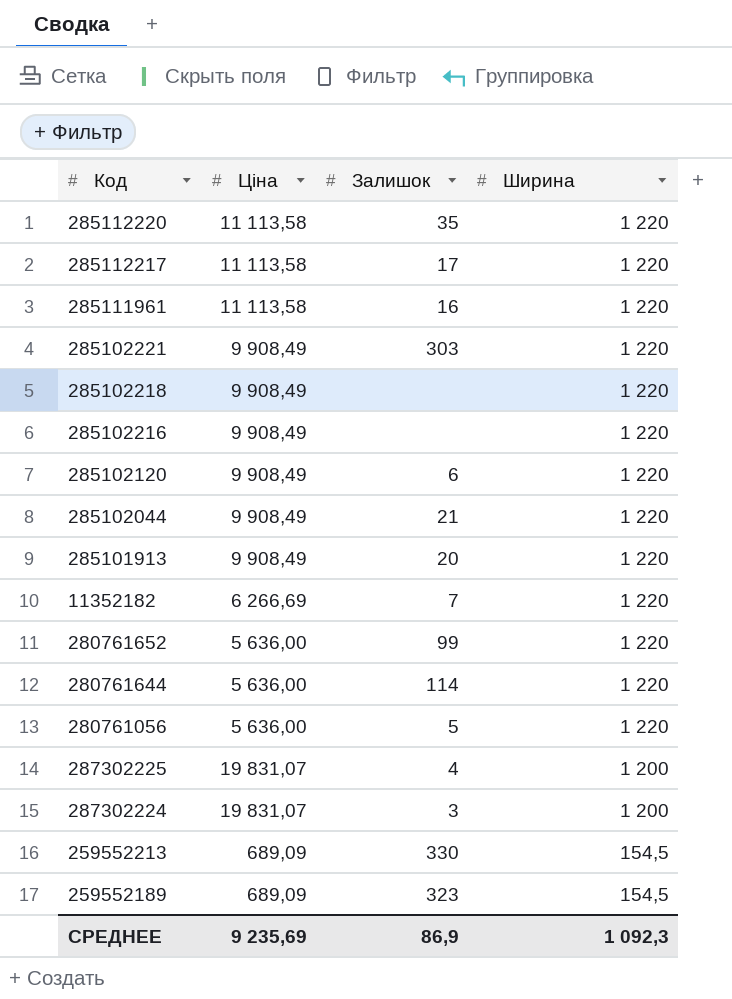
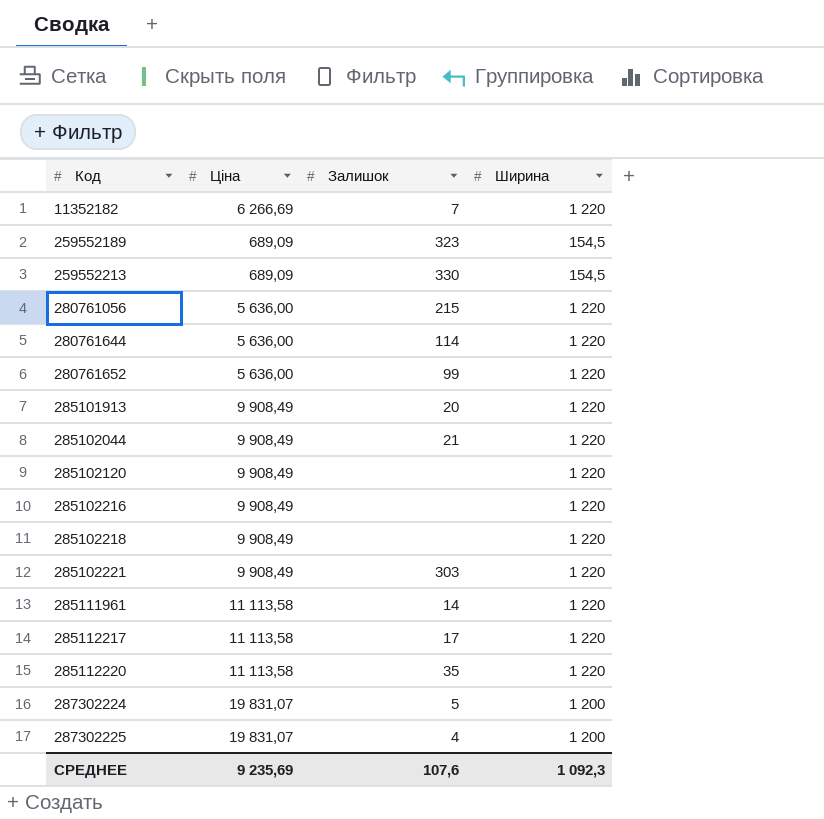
row order: Ширина descending -> Код ascending
280761056 | Залишок: 5 -> 215
285102120 | Залишок: 6 -> none
285111961 | Залишок: 16 -> 14
287302224 | Залишок: 3 -> 5
СРЕДНЕЕ | Залишок: 86,9 -> 107,6

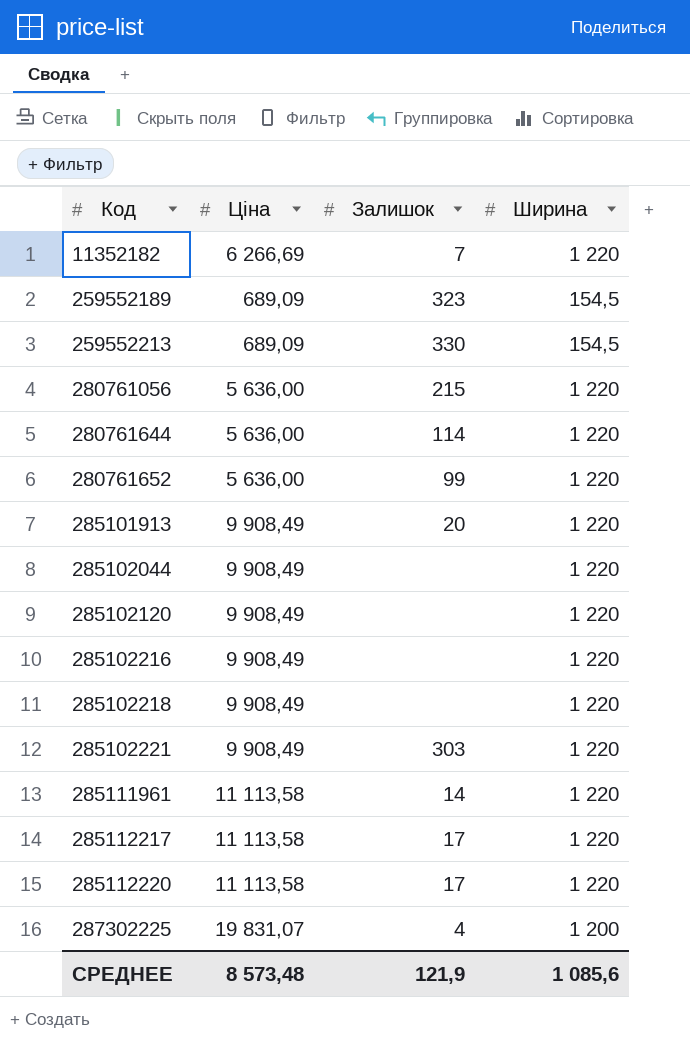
row 287302224: 19 831,07 | 5 | 1 200 -> none
285102044 | Залишок: 21 -> none
285112220 | Залишок: 35 -> 17
СРЕДНЕЕ | Ціна: 9 235,69 -> 8 573,48
СРЕДНЕЕ | Залишок: 107,6 -> 121,9
СРЕДНЕЕ | Ширина: 1 092,3 -> 1 085,6

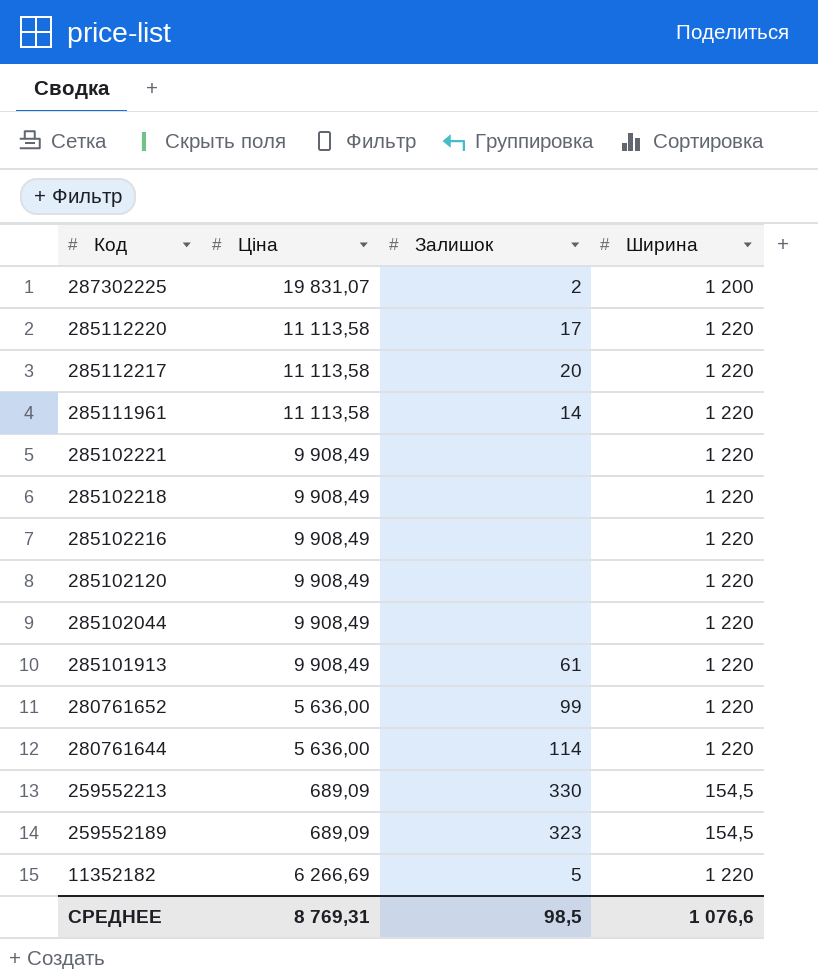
row order: Код ascending -> Код descending
row 280761056: 5 636,00 | 215 | 1 220 -> none
287302225 | Залишок: 4 -> 2
285112217 | Залишок: 17 -> 20
285102221 | Залишок: 303 -> none
285101913 | Залишок: 20 -> 61
11352182 | Залишок: 7 -> 5
СРЕДНЕЕ | Ціна: 8 573,48 -> 8 769,31
СРЕДНЕЕ | Залишок: 121,9 -> 98,5
СРЕДНЕЕ | Ширина: 1 085,6 -> 1 076,6

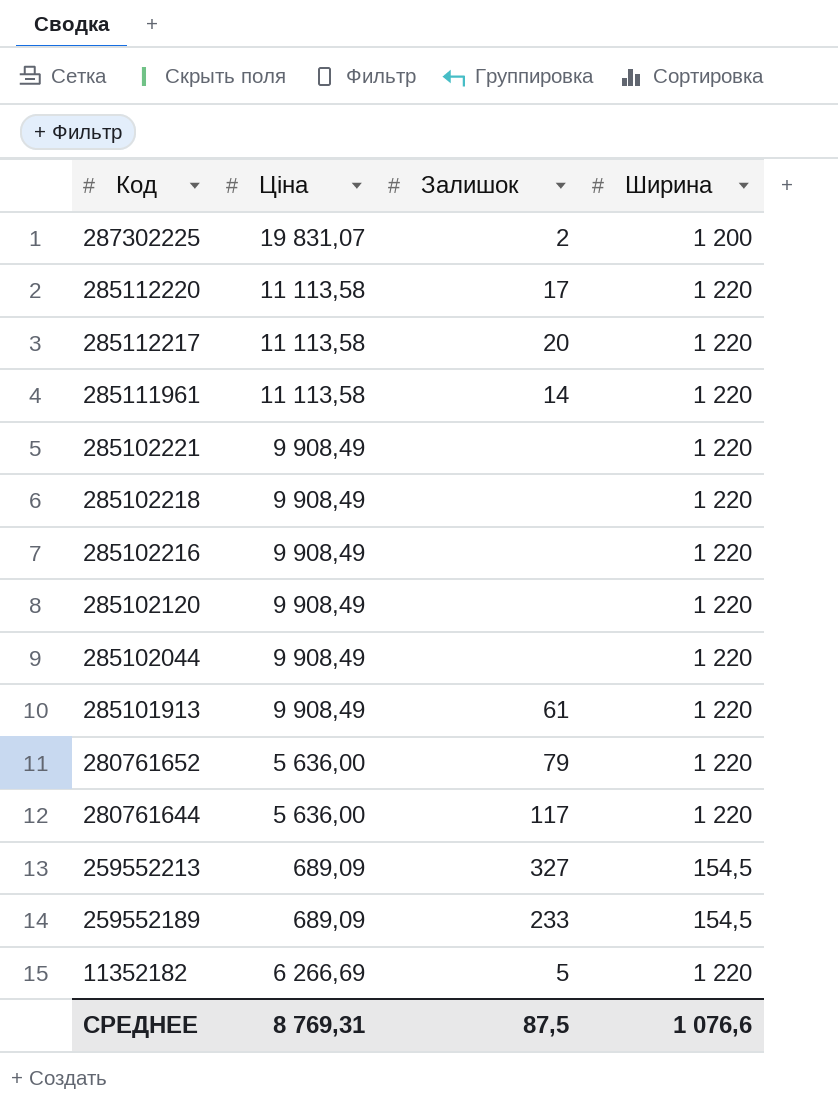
280761652 | Залишок: 99 -> 79
280761644 | Залишок: 114 -> 117
259552213 | Залишок: 330 -> 327
259552189 | Залишок: 323 -> 233
СРЕДНЕЕ | Залишок: 98,5 -> 87,5

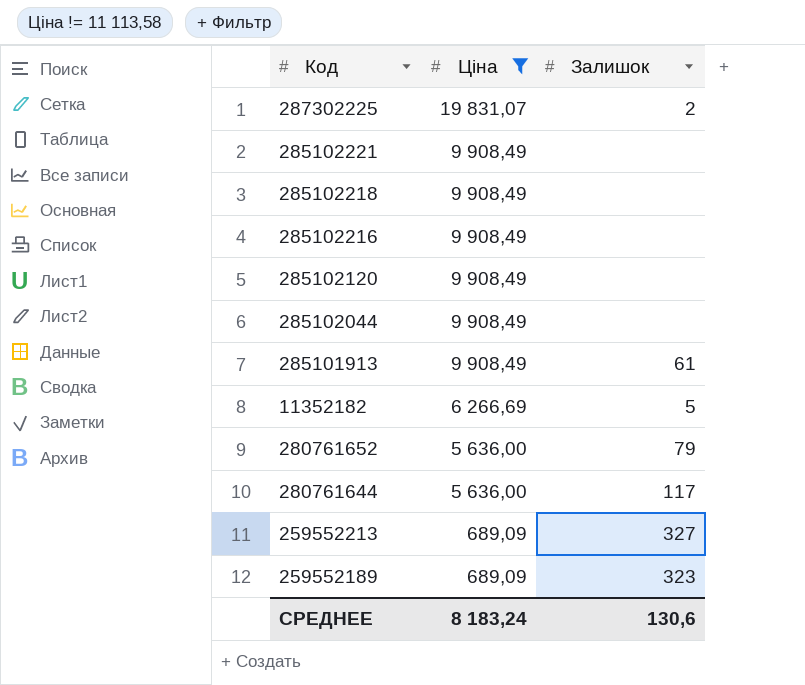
filter: none -> Ціна != 11 113,58
row order: Код descending -> Ціна descending
column Ширина | position: 4 -> none
259552189 | Залишок: 233 -> 323
СРЕДНЕЕ | Ціна: 8 769,31 -> 8 183,24
СРЕДНЕЕ | Залишок: 87,5 -> 130,6

